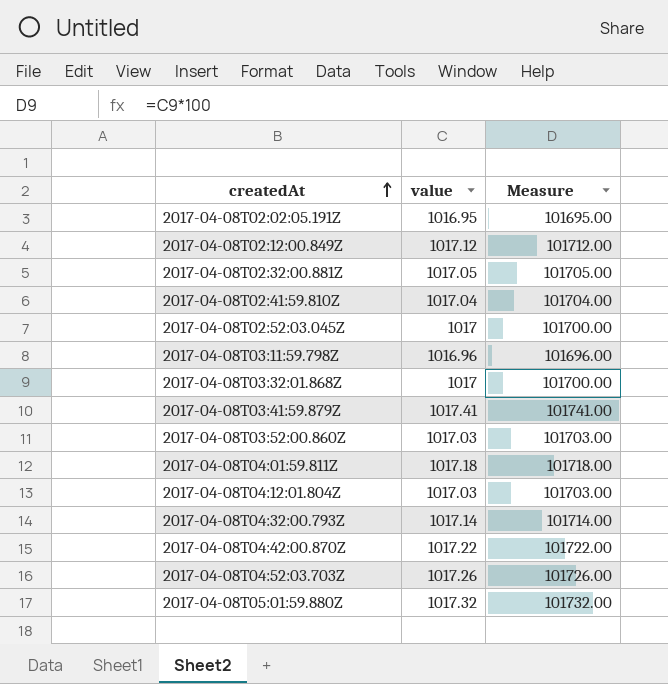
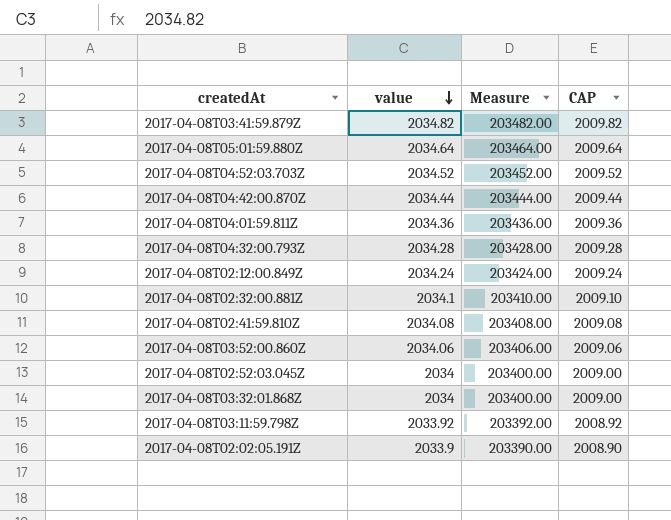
row order: createdAt ascending -> value descending
column CAP | formula: none -> [value] - 25
row 2017-04-08T04:12:01.804Z: 1017.03 | 101703.00 -> none
2017-04-08T03:41:59.879Z | value: 1017.41 -> 2034.82
2017-04-08T03:41:59.879Z | Measure: 101741.00 -> 203482.00
2017-04-08T05:01:59.880Z | value: 1017.32 -> 2034.64
2017-04-08T05:01:59.880Z | Measure: 101732.00 -> 203464.00
2017-04-08T04:52:03.703Z | value: 1017.26 -> 2034.52
2017-04-08T04:52:03.703Z | Measure: 101726.00 -> 203452.00
2017-04-08T04:42:00.870Z | value: 1017.22 -> 2034.44
2017-04-08T04:42:00.870Z | Measure: 101722.00 -> 203444.00
2017-04-08T04:01:59.811Z | value: 1017.18 -> 2034.36
2017-04-08T04:01:59.811Z | Measure: 101718.00 -> 203436.00
2017-04-08T04:32:00.793Z | value: 1017.14 -> 2034.28
2017-04-08T04:32:00.793Z | Measure: 101714.00 -> 203428.00
2017-04-08T02:12:00.849Z | value: 1017.12 -> 2034.24
2017-04-08T02:12:00.849Z | Measure: 101712.00 -> 203424.00
2017-04-08T02:32:00.881Z | value: 1017.05 -> 2034.1
2017-04-08T02:32:00.881Z | Measure: 101705.00 -> 203410.00
2017-04-08T02:41:59.810Z | value: 1017.04 -> 2034.08
2017-04-08T02:41:59.810Z | Measure: 101704.00 -> 203408.00
2017-04-08T03:52:00.860Z | value: 1017.03 -> 2034.06
2017-04-08T03:52:00.860Z | Measure: 101703.00 -> 203406.00
2017-04-08T02:52:03.045Z | value: 1017 -> 2034
2017-04-08T02:52:03.045Z | Measure: 101700.00 -> 203400.00
2017-04-08T03:32:01.868Z | value: 1017 -> 2034
2017-04-08T03:32:01.868Z | Measure: 101700.00 -> 203400.00
2017-04-08T03:11:59.798Z | value: 1016.96 -> 2033.92
2017-04-08T03:11:59.798Z | Measure: 101696.00 -> 203392.00
2017-04-08T02:02:05.191Z | value: 1016.95 -> 2033.9
2017-04-08T02:02:05.191Z | Measure: 101695.00 -> 203390.00

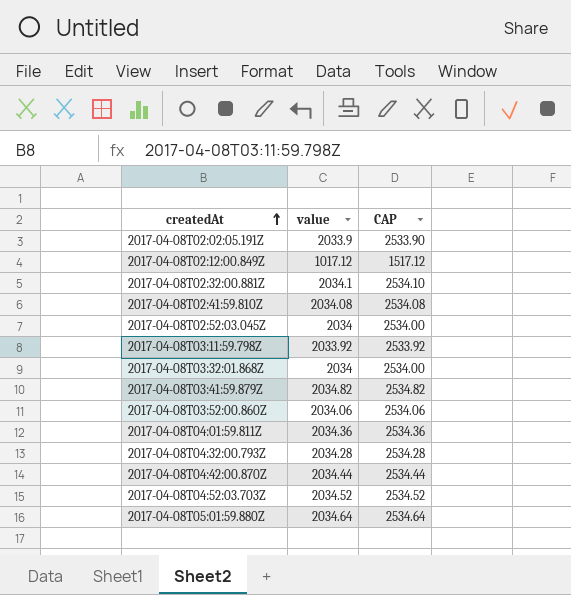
row order: value descending -> createdAt ascending
column Measure | formula: [value] * 100 -> none
column CAP | formula: [value] - 25 -> [value] + 500
2017-04-08T02:12:00.849Z | value: 2034.24 -> 1017.12

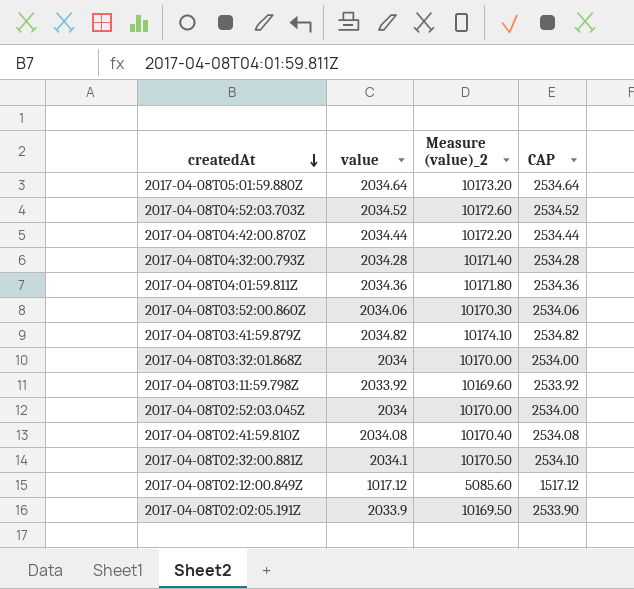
row order: createdAt ascending -> createdAt descending
column Measure (value)_2 | formula: none -> [value] * 5

